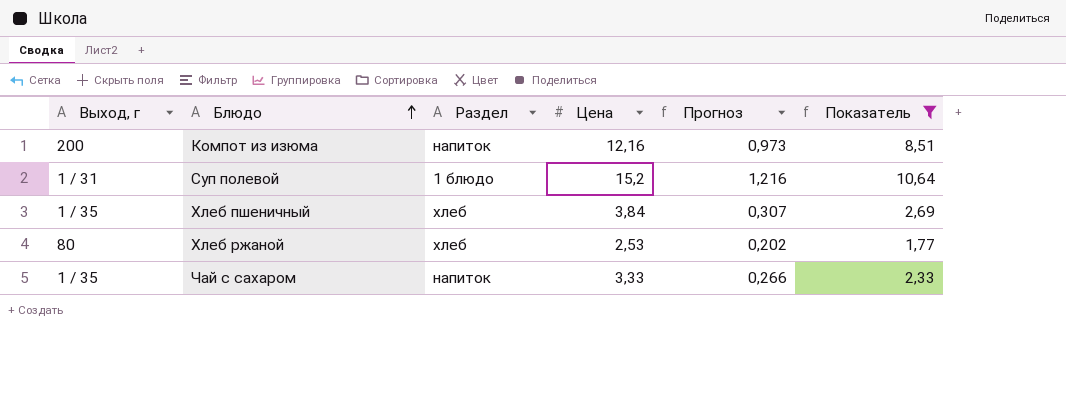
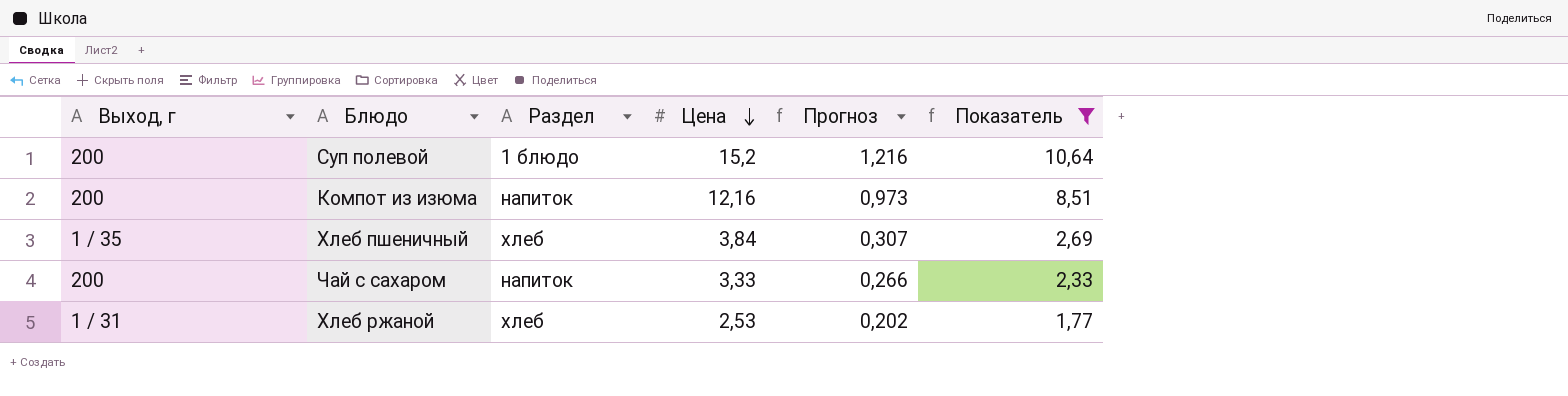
row order: Блюдо ascending -> Цена descending
Суп полевой | Выход, г: 1 / 31 -> 200
Чай с сахаром | Выход, г: 1 / 35 -> 200
Хлеб ржаной | Выход, г: 80 -> 1 / 31

